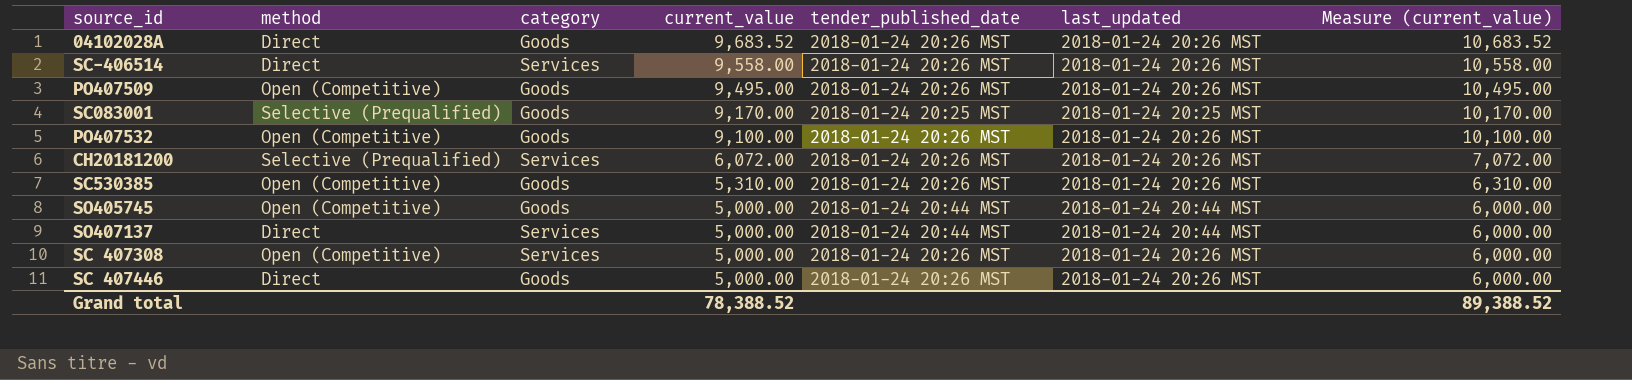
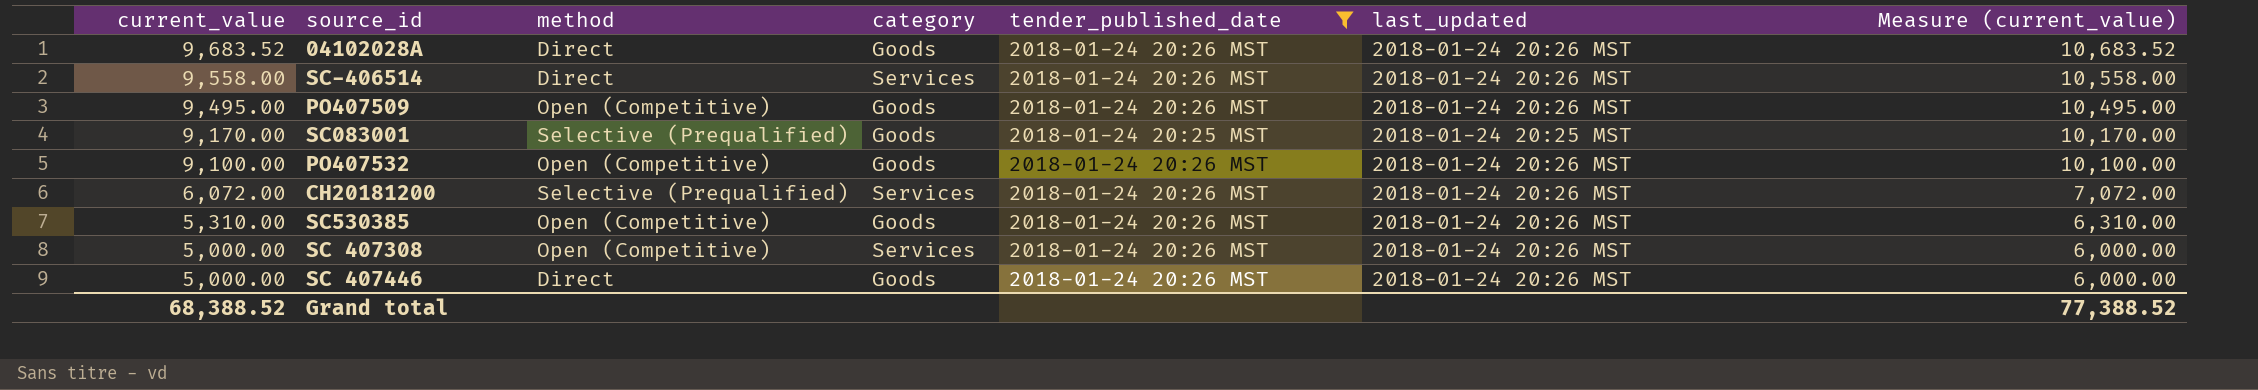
filter: none -> tender_published_date != 2018-01-24 20:44 MST
column current_value | position: 4 -> 1
Grand total | current_value: 78,388.52 -> 68,388.52
Grand total | Measure (current_value): 89,388.52 -> 77,388.52

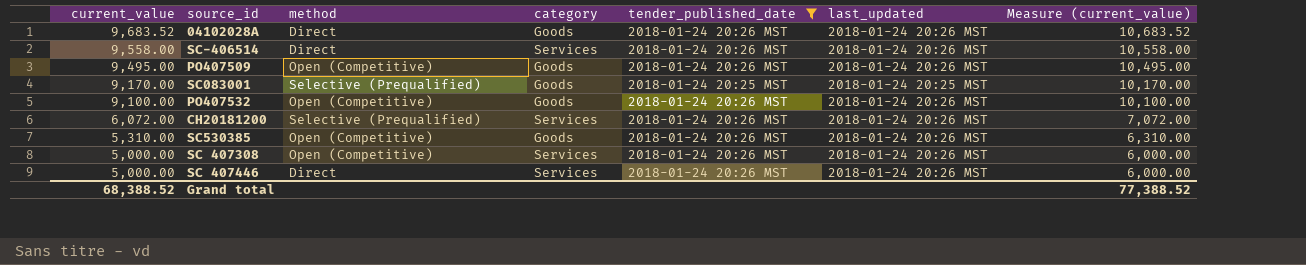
SC 407446 | category: Goods -> Services

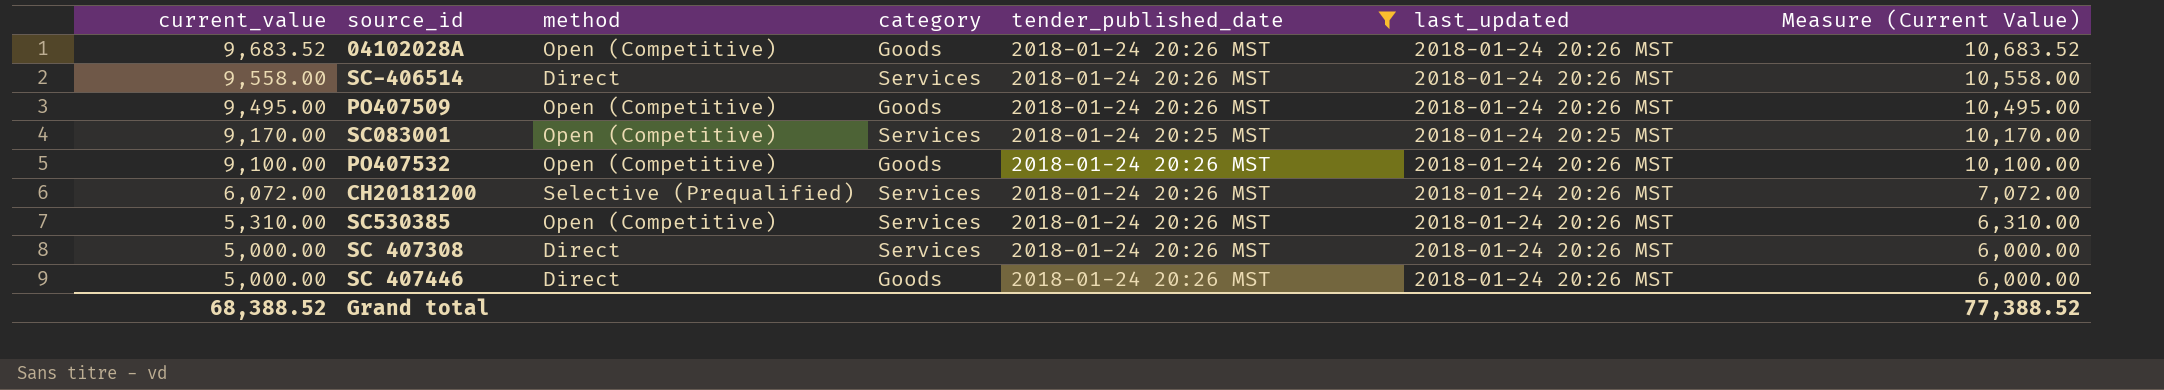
column name: Measure (current_value) -> Measure (Current Value)
04102028A | method: Direct -> Open (Competitive)
SC083001 | method: Selective (Prequalified) -> Open (Competitive)
SC083001 | category: Goods -> Services
SC530385 | category: Goods -> Services
SC 407308 | method: Open (Competitive) -> Direct
SC 407446 | category: Services -> Goods

